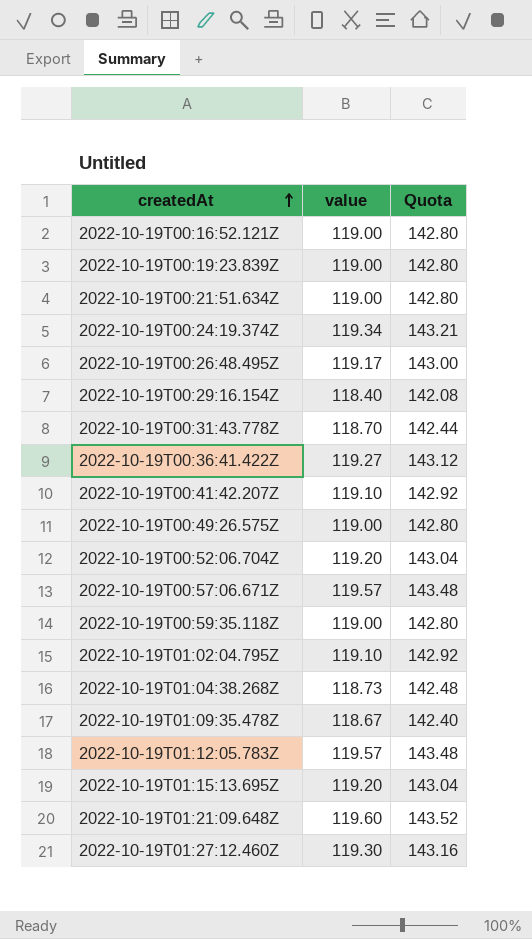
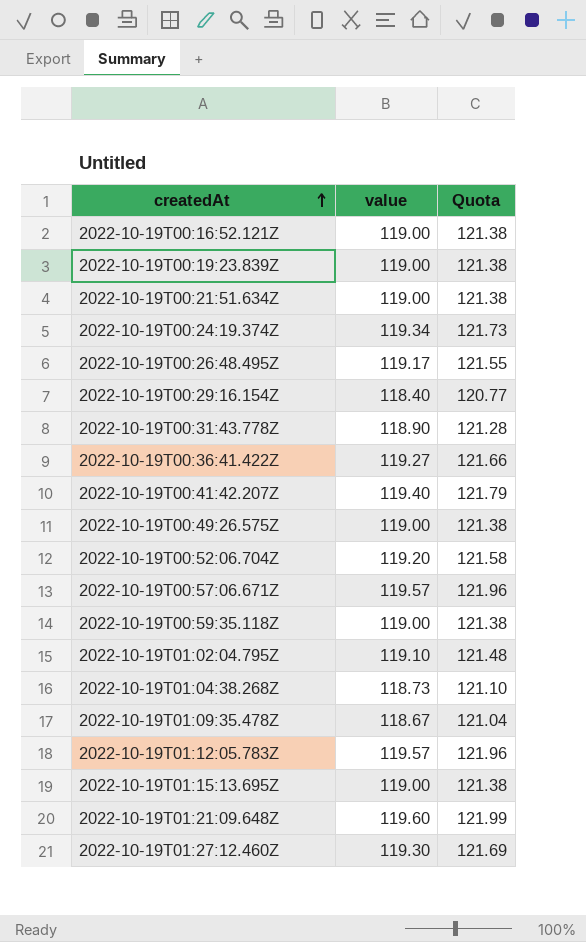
column Quota | formula: [value] * 1.2 -> [value] * 1.02
2022-10-19T00:31:43.778Z | value: 118.70 -> 118.90
2022-10-19T00:41:42.207Z | value: 119.10 -> 119.40
2022-10-19T01:15:13.695Z | value: 119.20 -> 119.00

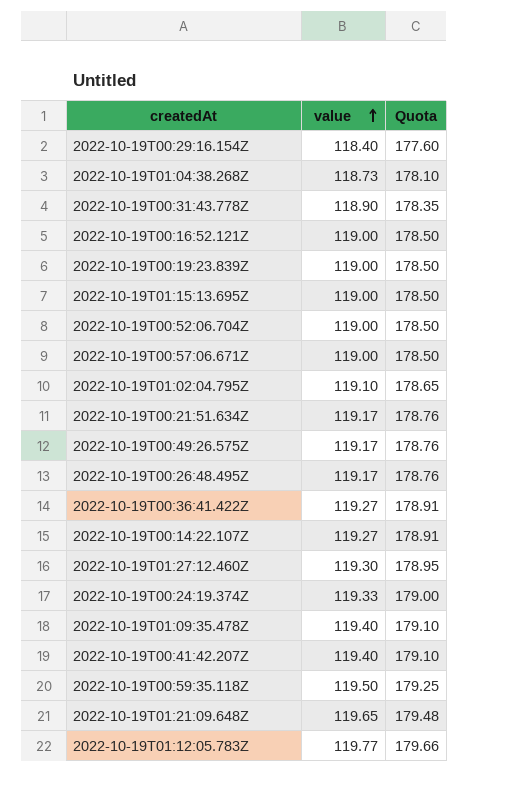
row order: createdAt ascending -> value ascending
column Quota | formula: [value] * 1.02 -> [value] * 1.5
2022-10-19T00:52:06.704Z | value: 119.20 -> 119.00
2022-10-19T00:57:06.671Z | value: 119.57 -> 119.00
2022-10-19T00:21:51.634Z | value: 119.00 -> 119.17
2022-10-19T00:49:26.575Z | value: 119.00 -> 119.17
row 2022-10-19T00:14:22.107Z: none -> 119.27 | 178.91
2022-10-19T00:24:19.374Z | value: 119.34 -> 119.33
2022-10-19T01:09:35.478Z | value: 118.67 -> 119.40
2022-10-19T00:59:35.118Z | value: 119.00 -> 119.50
2022-10-19T01:21:09.648Z | value: 119.60 -> 119.65
2022-10-19T01:12:05.783Z | value: 119.57 -> 119.77

